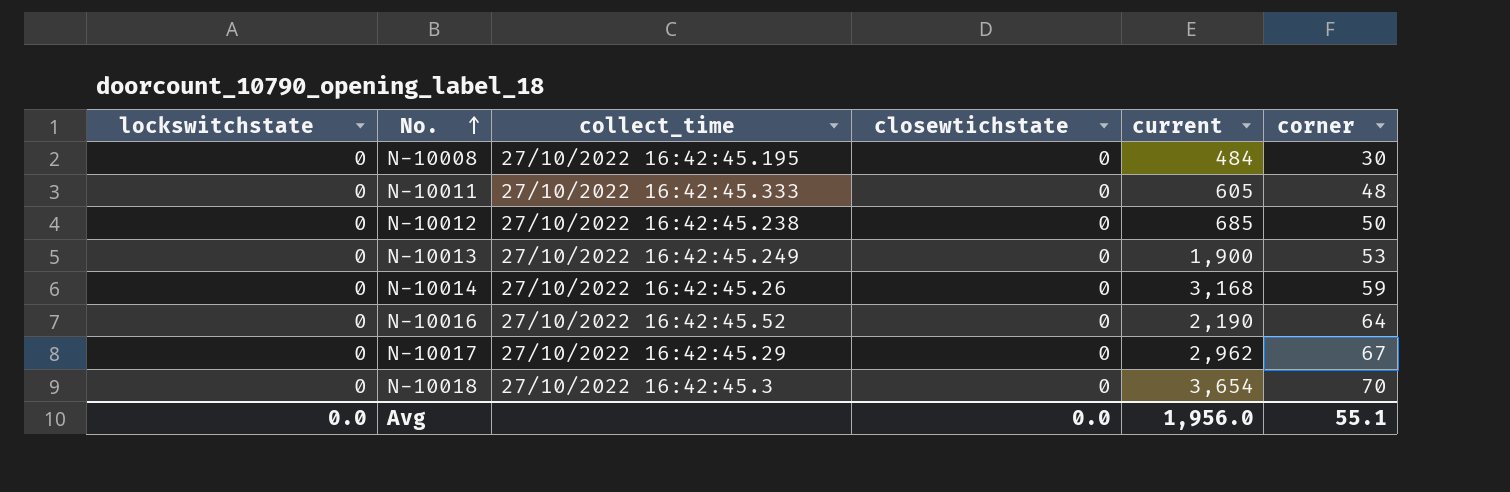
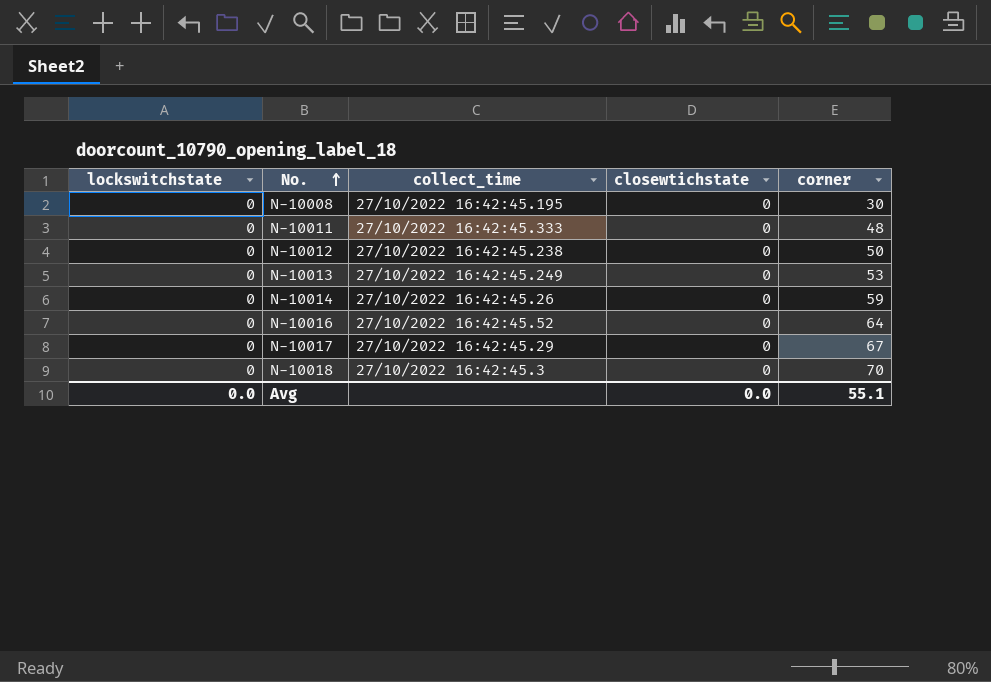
column current | position: 5 -> none

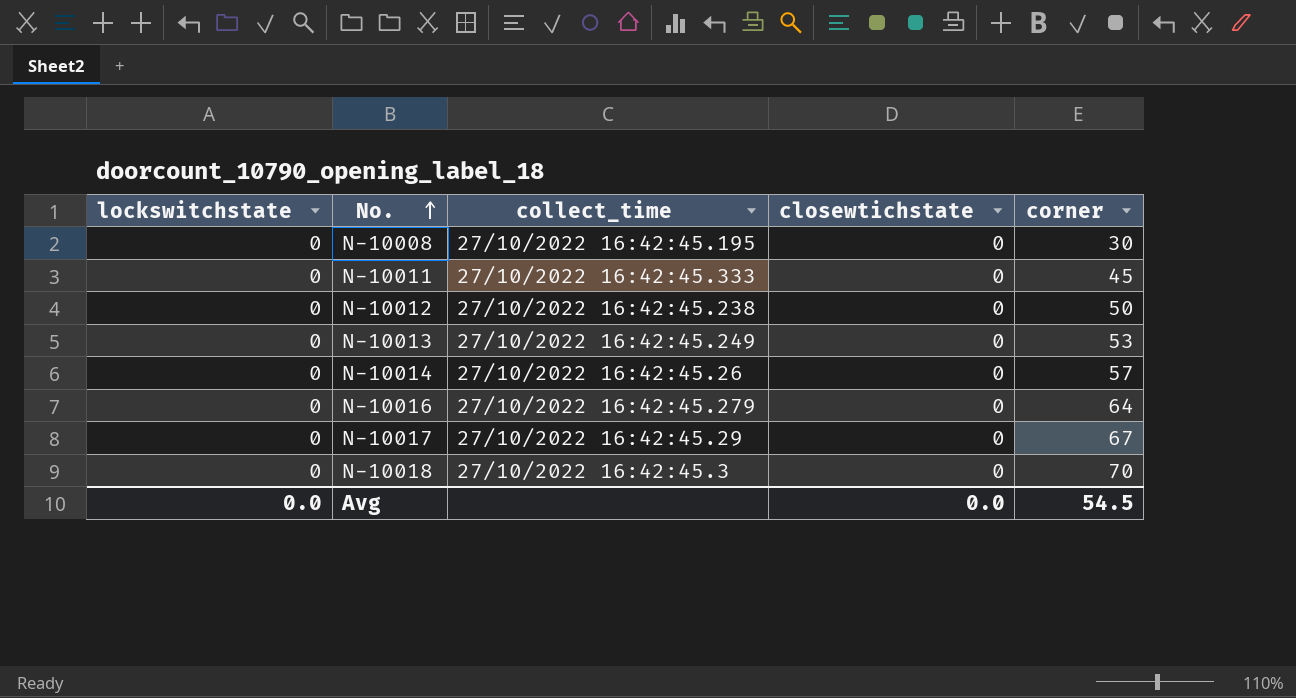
N-10011 | corner: 48 -> 45
N-10014 | corner: 59 -> 57
N-10016 | collect_time: 27/10/2022 16:42:45.52 -> 27/10/2022 16:42:45.279
Avg | corner: 55.1 -> 54.5

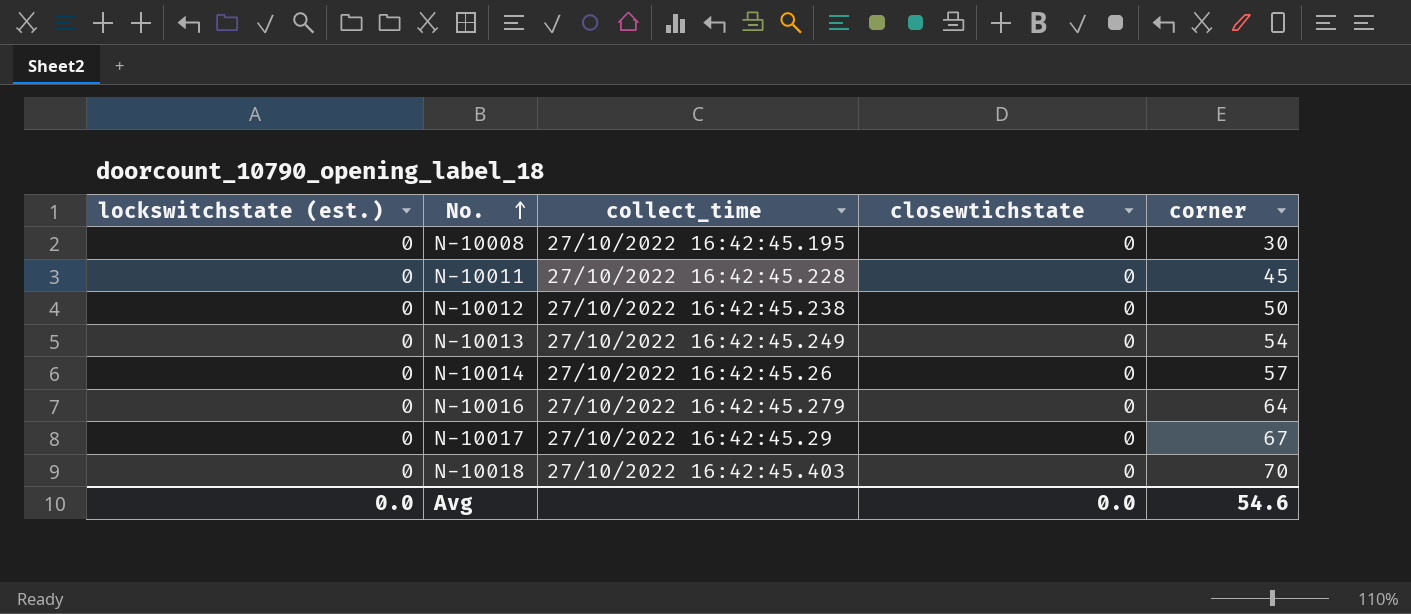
column name: lockswitchstate -> lockswitchstate (est.)
N-10011 | collect_time: 27/10/2022 16:42:45.333 -> 27/10/2022 16:42:45.228
N-10013 | corner: 53 -> 54
N-10018 | collect_time: 27/10/2022 16:42:45.3 -> 27/10/2022 16:42:45.403
Avg | corner: 54.5 -> 54.6

